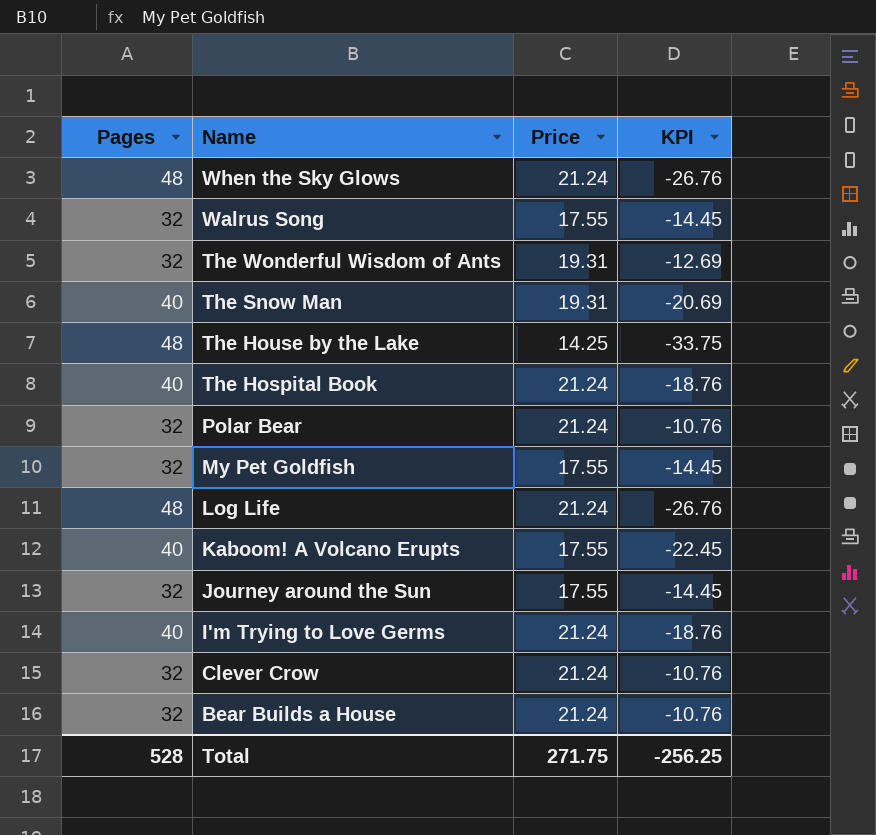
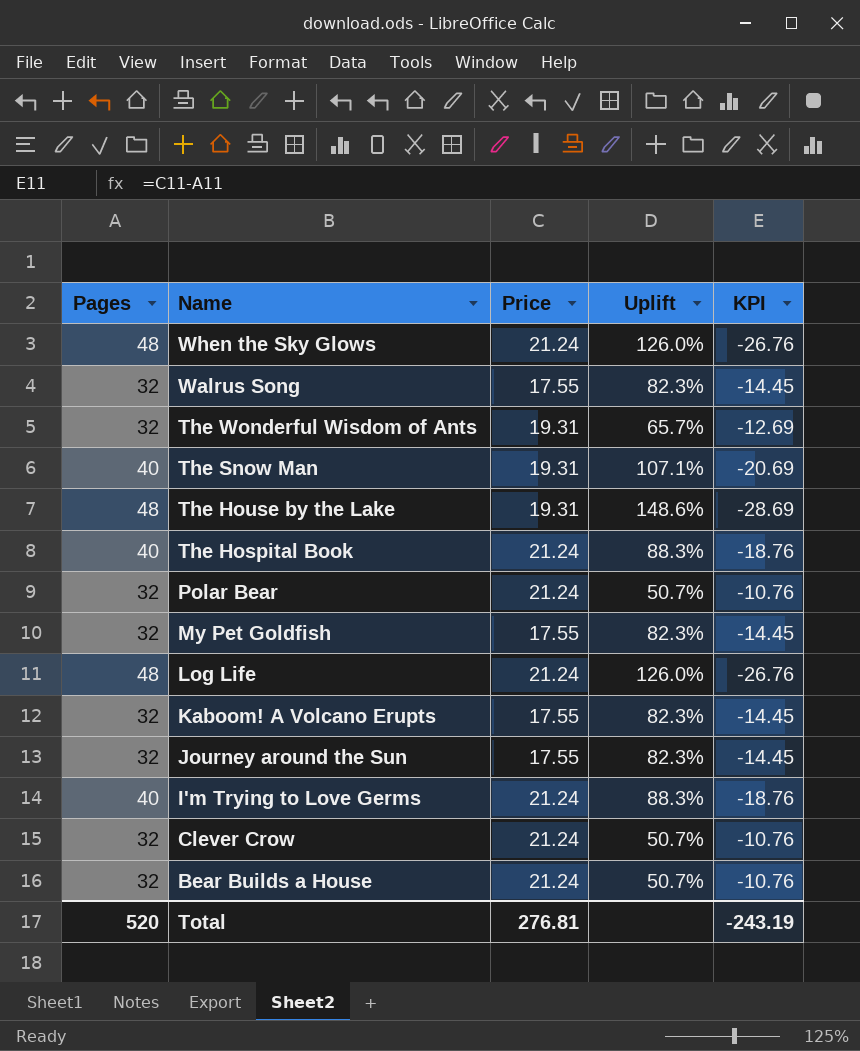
column Uplift | formula: none -> ([Pages] - [Price]) / [Price]
The House by the Lake | Price: 14.25 -> 19.31
The House by the Lake | KPI: -33.75 -> -28.69
Kaboom! A Volcano Erupts | Pages: 40 -> 32
Kaboom! A Volcano Erupts | KPI: -22.45 -> -14.45
Total | Pages: 528 -> 520
Total | Price: 271.75 -> 276.81
Total | KPI: -256.25 -> -243.19

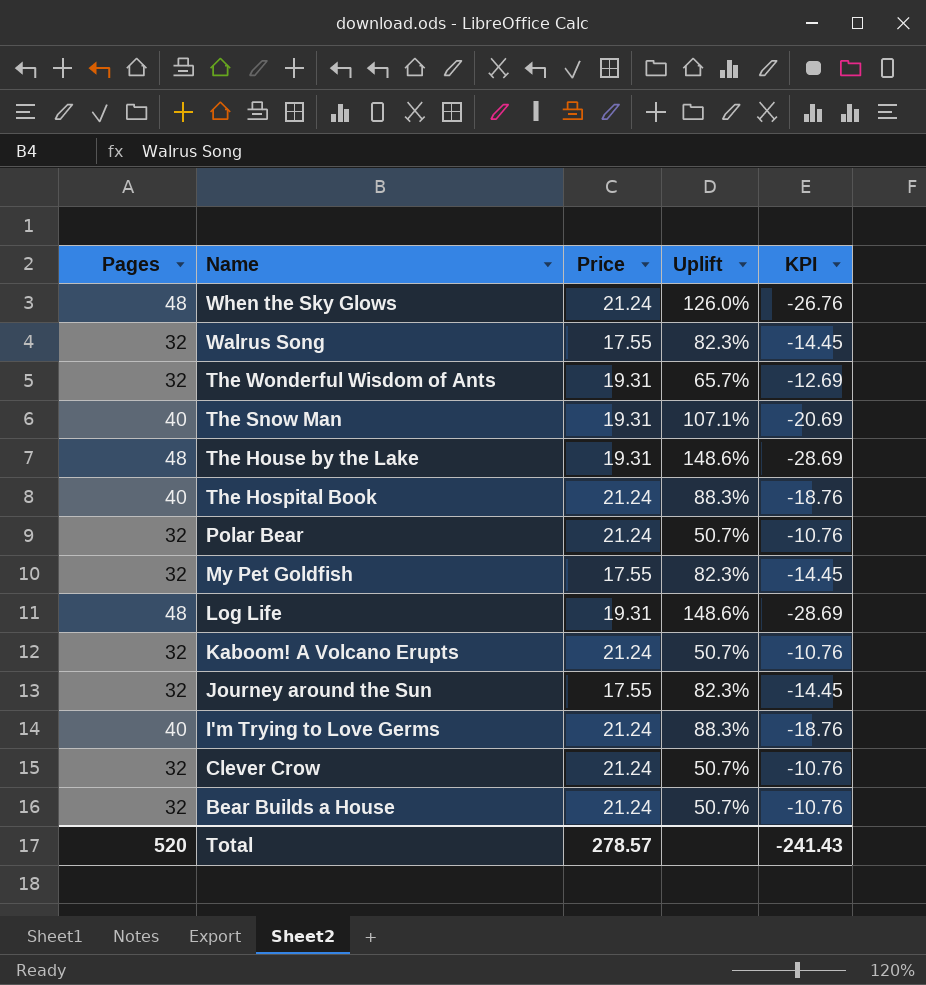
Log Life | Price: 21.24 -> 19.31
Log Life | Uplift: 126.0% -> 148.6%
Log Life | KPI: -26.76 -> -28.69
Kaboom! A Volcano Erupts | Price: 17.55 -> 21.24
Kaboom! A Volcano Erupts | Uplift: 82.3% -> 50.7%
Kaboom! A Volcano Erupts | KPI: -14.45 -> -10.76
Total | Price: 276.81 -> 278.57
Total | KPI: -243.19 -> -241.43

